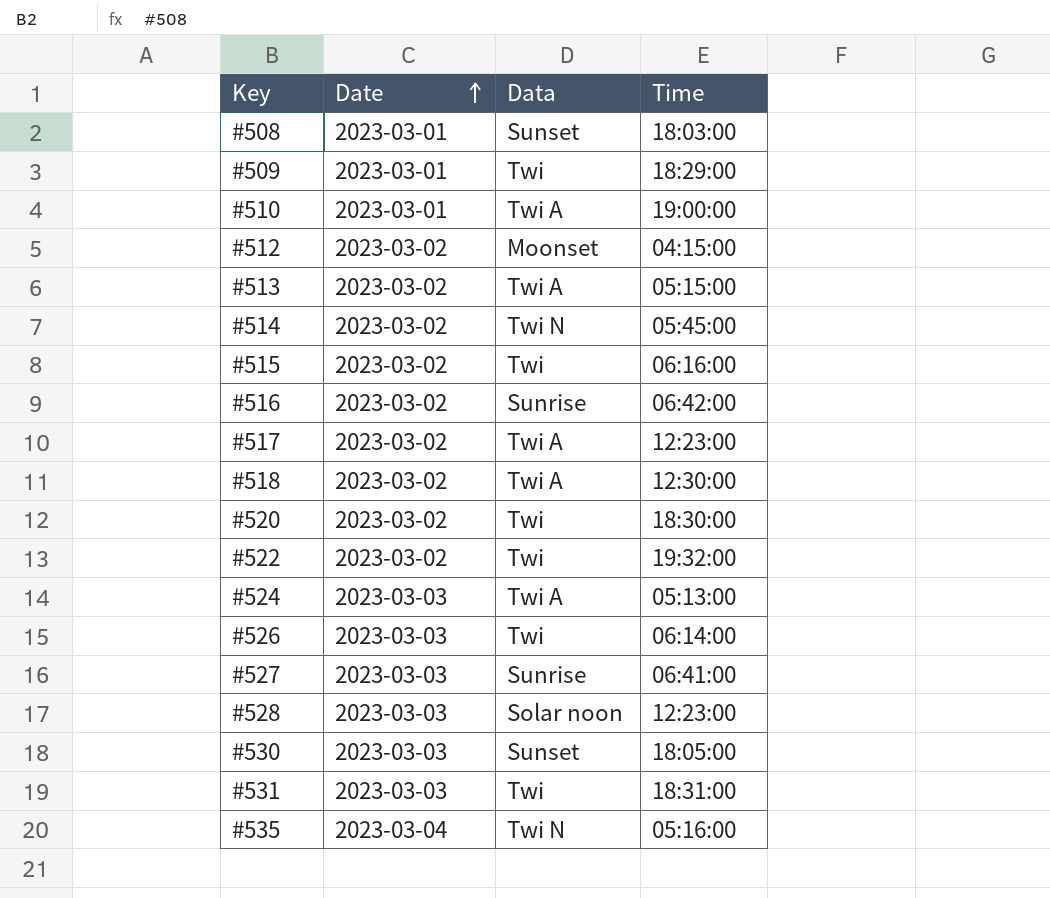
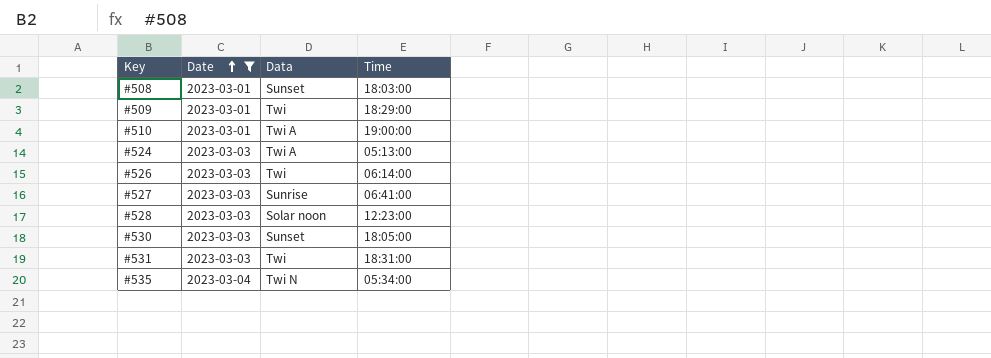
filter: none -> Date != 2023-03-02
#535 | Time: 05:16:00 -> 05:34:00

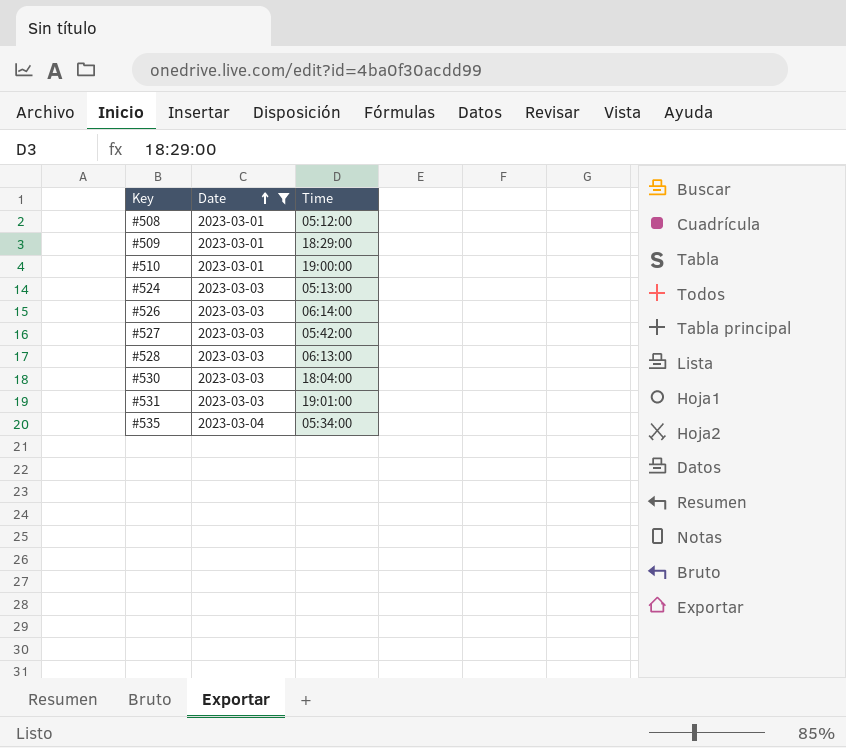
column Data | position: 3 -> none
#508 | Time: 18:03:00 -> 05:12:00
#527 | Time: 06:41:00 -> 05:42:00
#528 | Time: 12:23:00 -> 06:13:00
#530 | Time: 18:05:00 -> 18:04:00
#531 | Time: 18:31:00 -> 19:01:00

